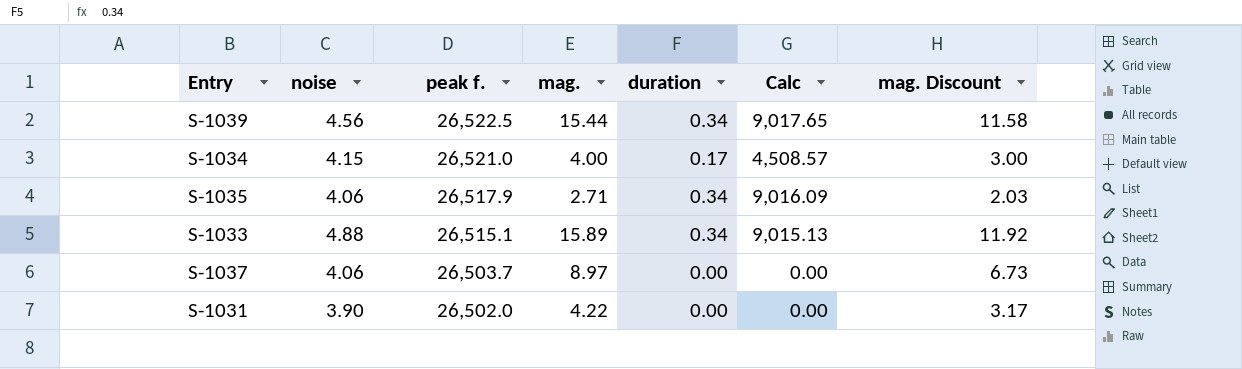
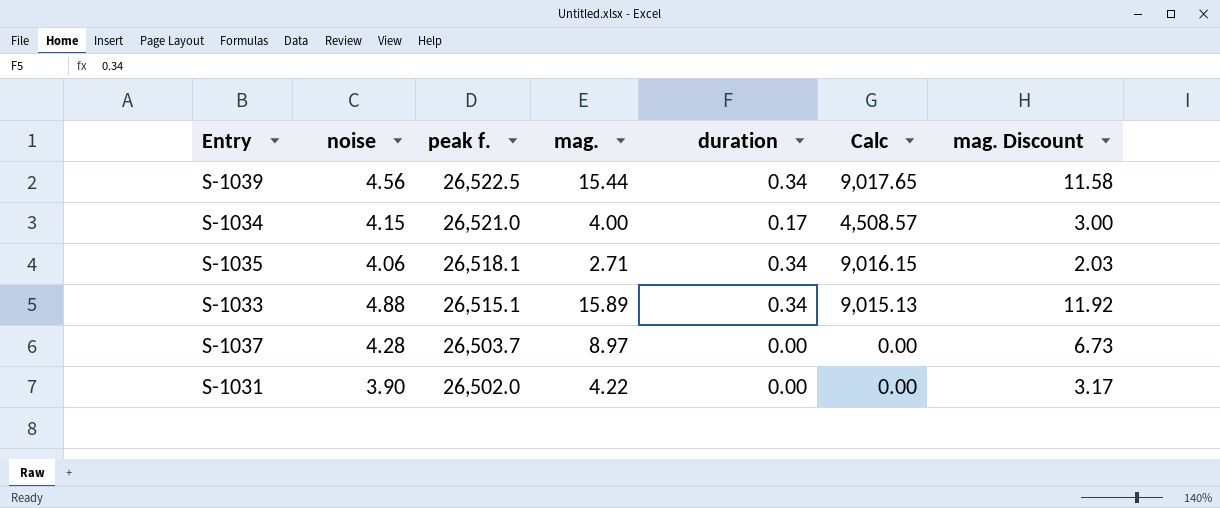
S-1035 | peak f.: 26,517.9 -> 26,518.1
S-1035 | Calc: 9,016.09 -> 9,016.15
S-1037 | noise: 4.06 -> 4.28

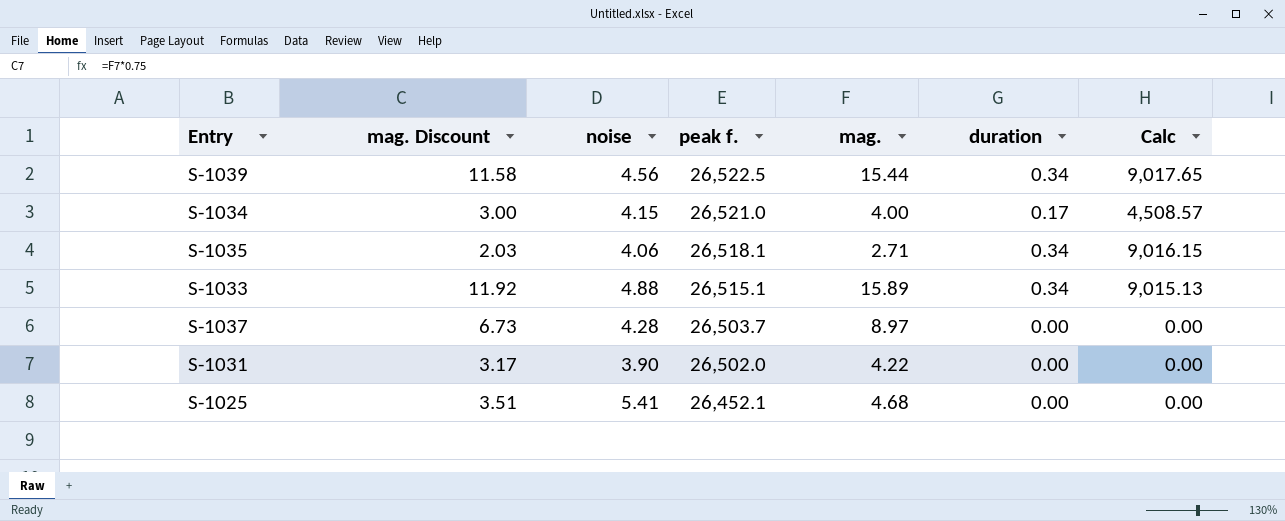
column mag. Discount | position: 7 -> 2
row S-1025: none -> 3.51 | 5.41 | 26,452.1 | 4.68 | 0.00 | 0.00

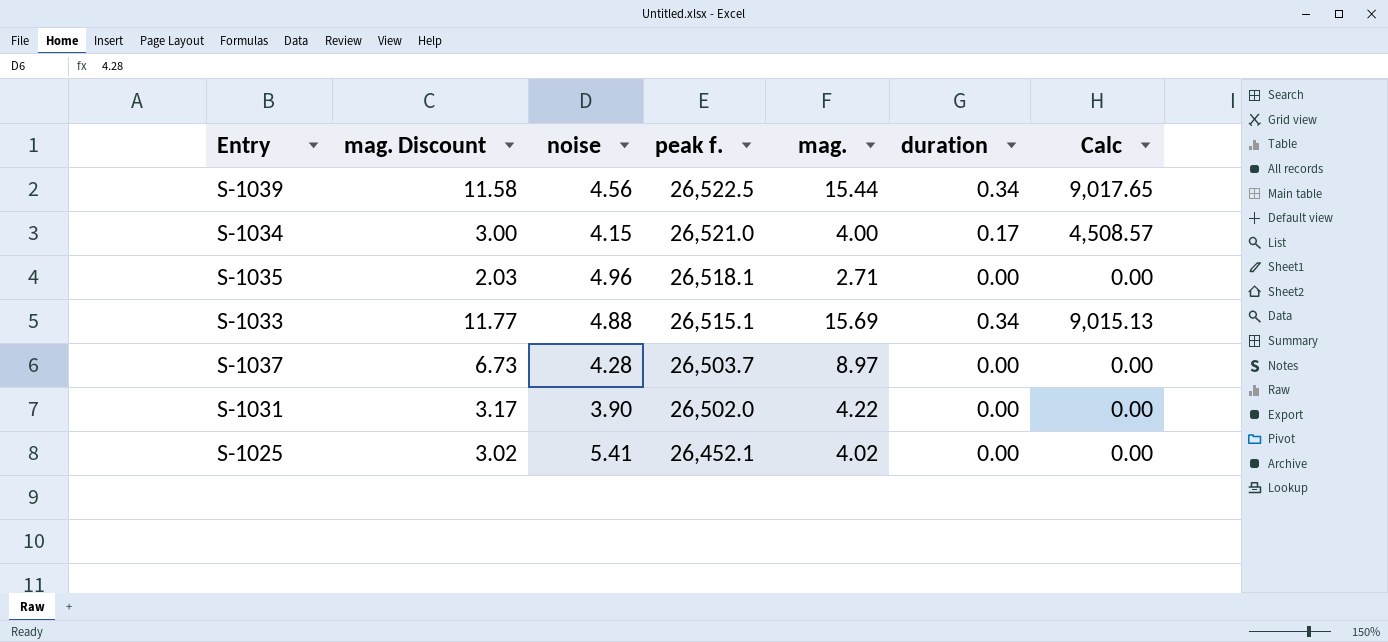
S-1035 | noise: 4.06 -> 4.96
S-1035 | duration: 0.34 -> 0.00
S-1035 | Calc: 9,016.15 -> 0.00
S-1033 | mag. Discount: 11.92 -> 11.77
S-1033 | mag.: 15.89 -> 15.69
S-1025 | mag. Discount: 3.51 -> 3.02
S-1025 | mag.: 4.68 -> 4.02

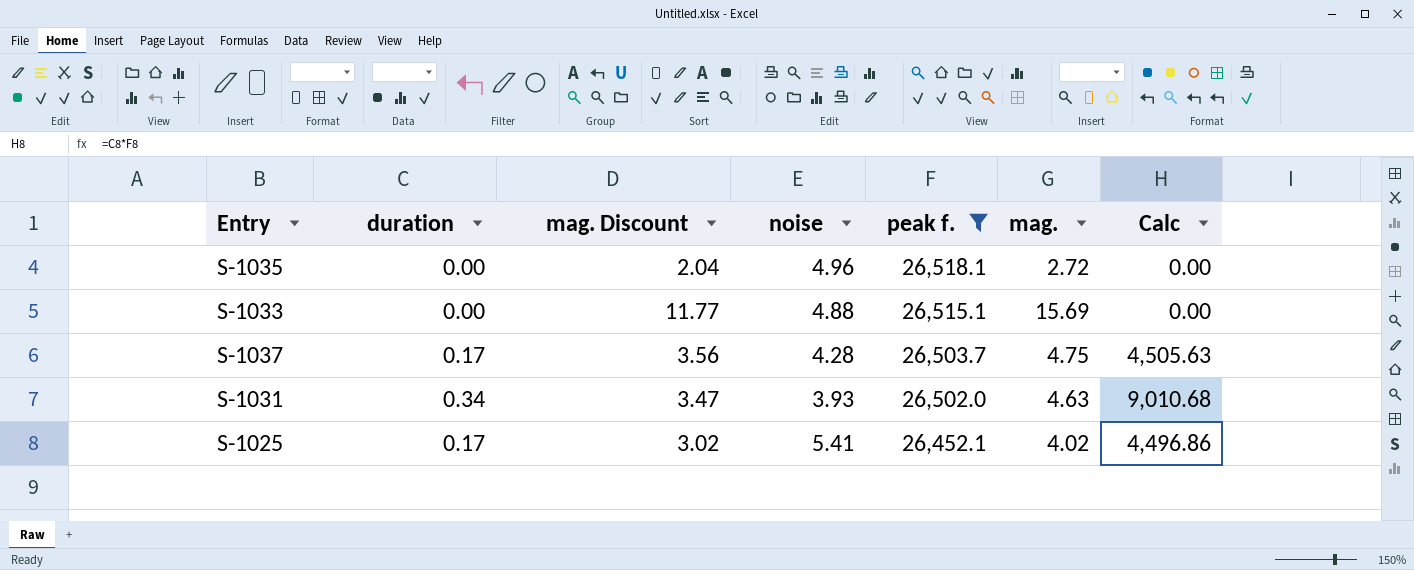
filter: none -> peak f. <= 26,518.1
column duration | position: 6 -> 2
S-1035 | mag. Discount: 2.03 -> 2.04
S-1035 | mag.: 2.71 -> 2.72
S-1033 | duration: 0.34 -> 0.00
S-1033 | Calc: 9,015.13 -> 0.00
S-1037 | duration: 0.00 -> 0.17
S-1037 | mag. Discount: 6.73 -> 3.56
S-1037 | mag.: 8.97 -> 4.75
S-1037 | Calc: 0.00 -> 4,505.63
S-1031 | duration: 0.00 -> 0.34
S-1031 | mag. Discount: 3.17 -> 3.47
S-1031 | noise: 3.90 -> 3.93
S-1031 | mag.: 4.22 -> 4.63
S-1031 | Calc: 0.00 -> 9,010.68
S-1025 | duration: 0.00 -> 0.17
S-1025 | Calc: 0.00 -> 4,496.86

